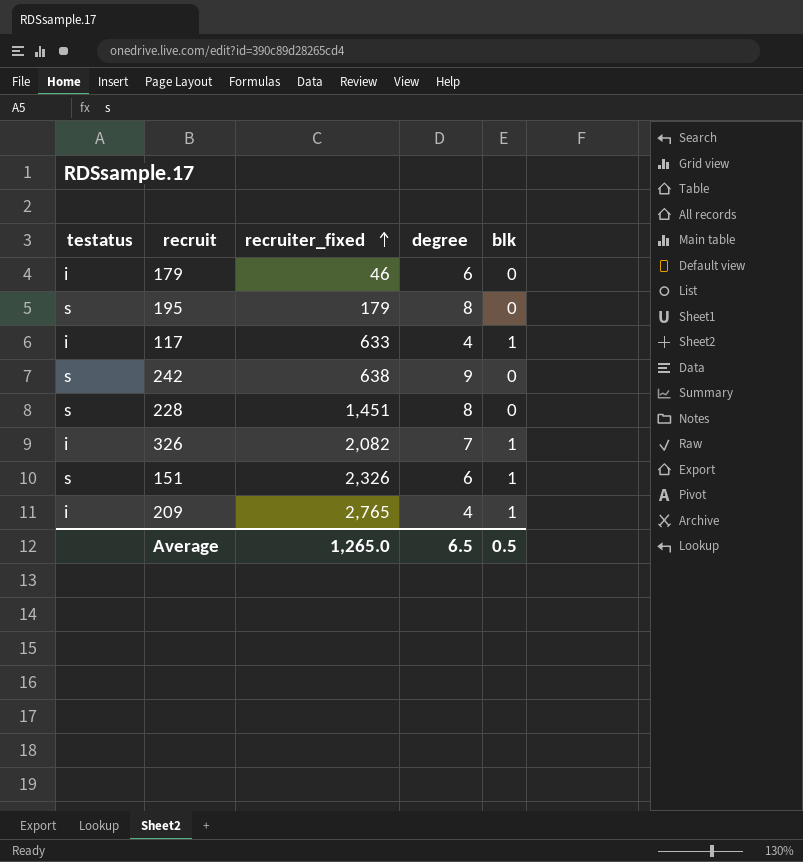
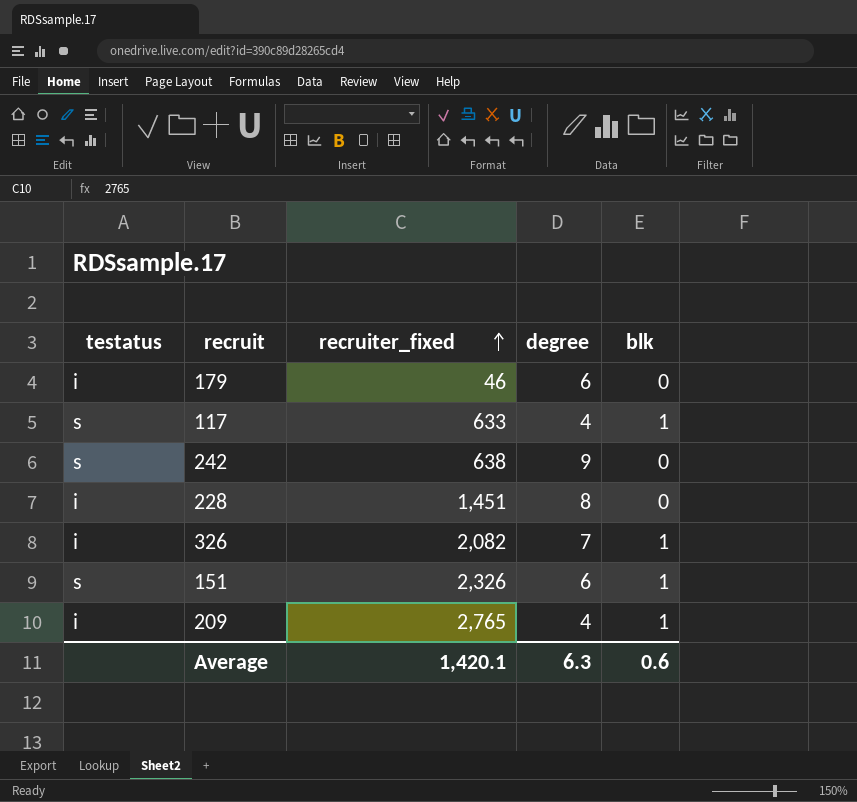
row 195: s | 179 | 8 | 0 -> none
117 | testatus: i -> s
228 | testatus: s -> i
Average | recruiter_fixed: 1,265.0 -> 1,420.1
Average | degree: 6.5 -> 6.3
Average | blk: 0.5 -> 0.6

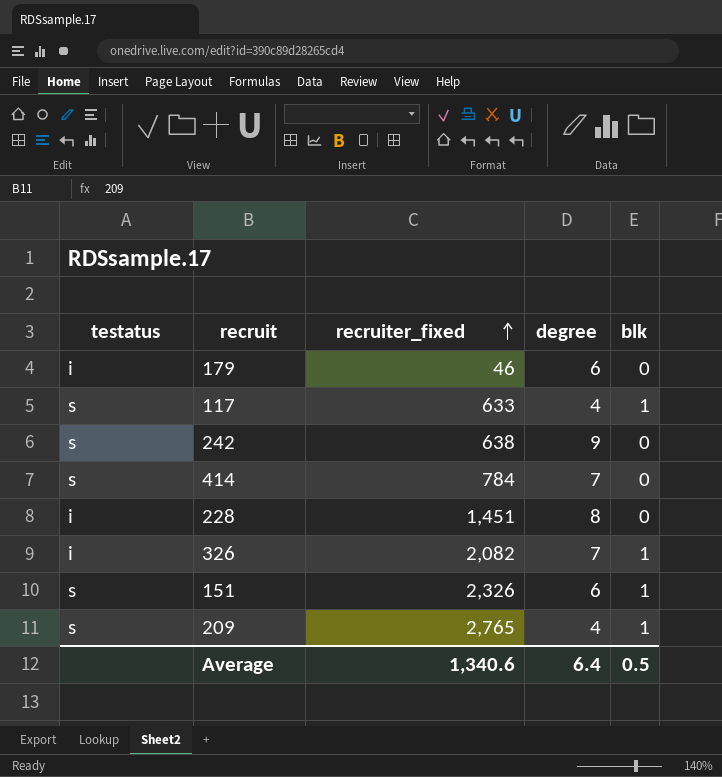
row 414: none -> s | 784 | 7 | 0
209 | testatus: i -> s
Average | recruiter_fixed: 1,420.1 -> 1,340.6
Average | degree: 6.3 -> 6.4
Average | blk: 0.6 -> 0.5

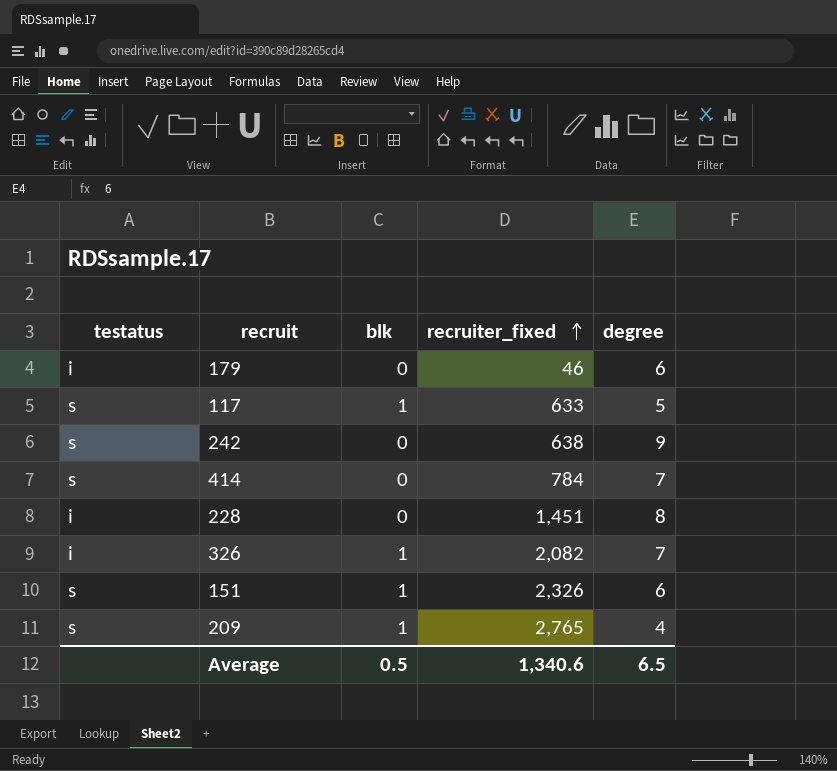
column blk | position: 5 -> 3
117 | degree: 4 -> 5
Average | degree: 6.4 -> 6.5

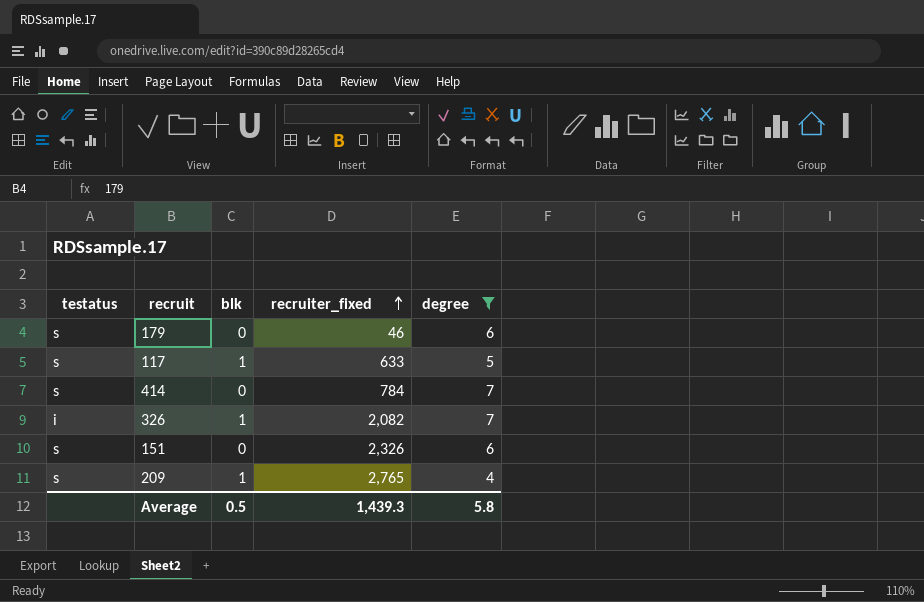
filter: none -> degree <= 7
179 | testatus: i -> s
151 | blk: 1 -> 0
Average | recruiter_fixed: 1,340.6 -> 1,439.3
Average | degree: 6.5 -> 5.8

